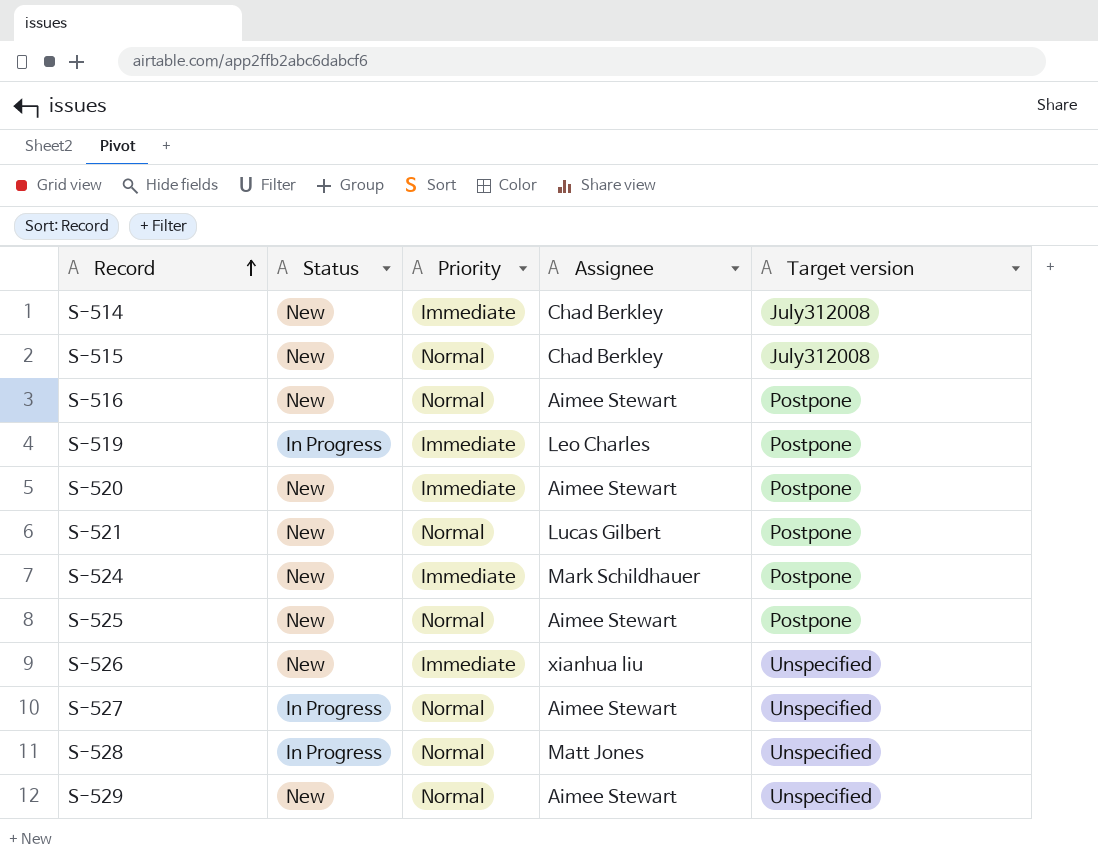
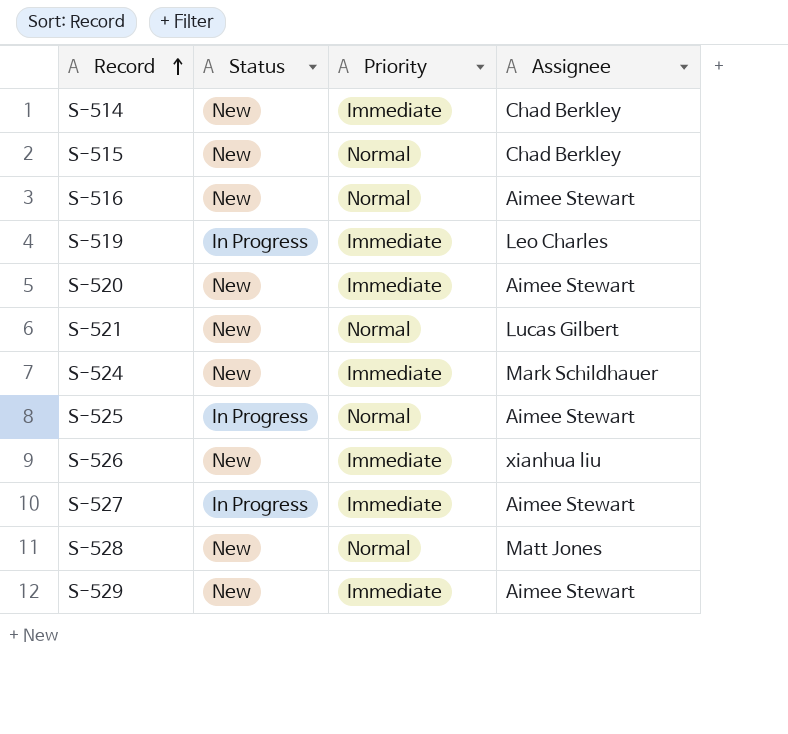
column Target version | position: 5 -> none
S-525 | Status: New -> In Progress
S-527 | Priority: Normal -> Immediate
S-528 | Status: In Progress -> New
S-529 | Priority: Normal -> Immediate

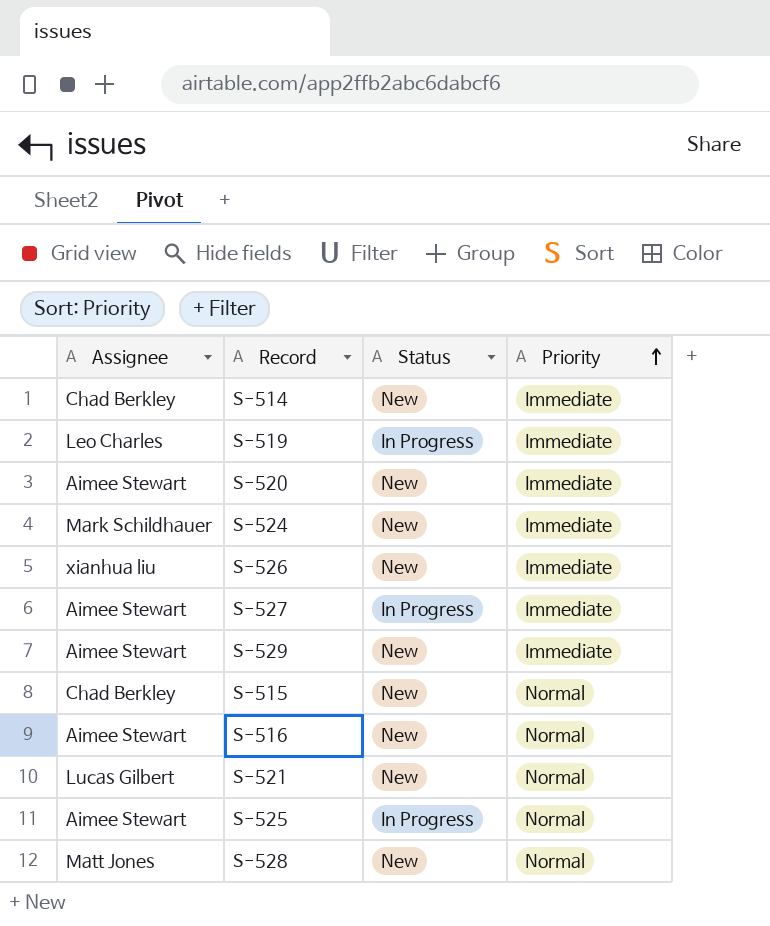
row order: Record ascending -> Priority ascending
column Assignee | position: 4 -> 1

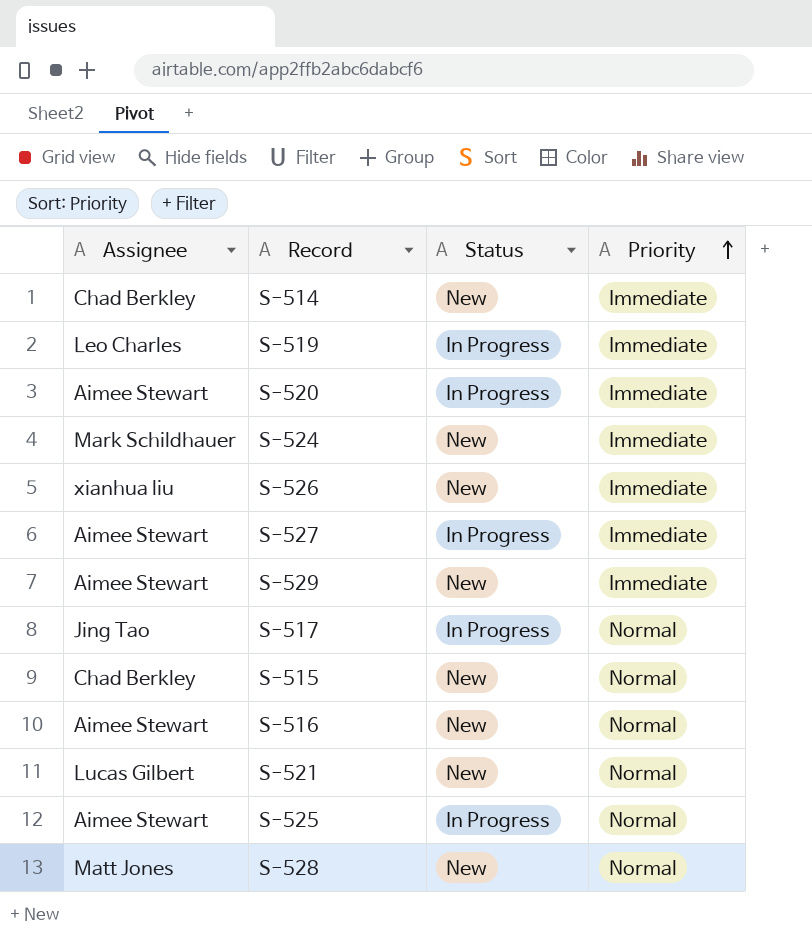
S-520 | Status: New -> In Progress
row S-517: none -> Jing Tao | In Progress | Normal

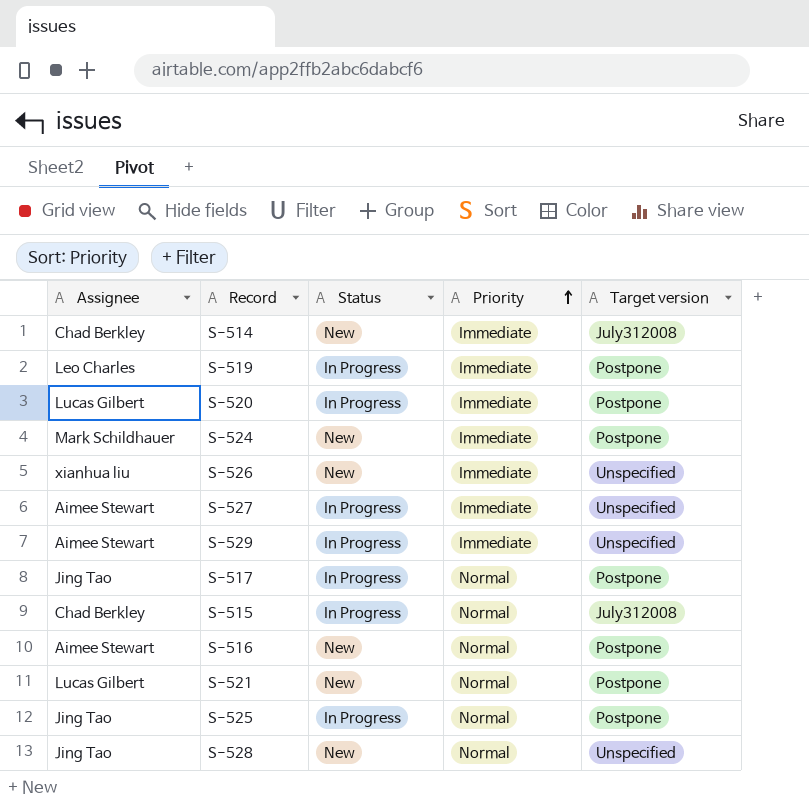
column Target version | position: none -> 5
S-520 | Assignee: Aimee Stewart -> Lucas Gilbert
S-529 | Status: New -> In Progress
S-515 | Status: New -> In Progress
S-525 | Assignee: Aimee Stewart -> Jing Tao
S-528 | Assignee: Matt Jones -> Jing Tao

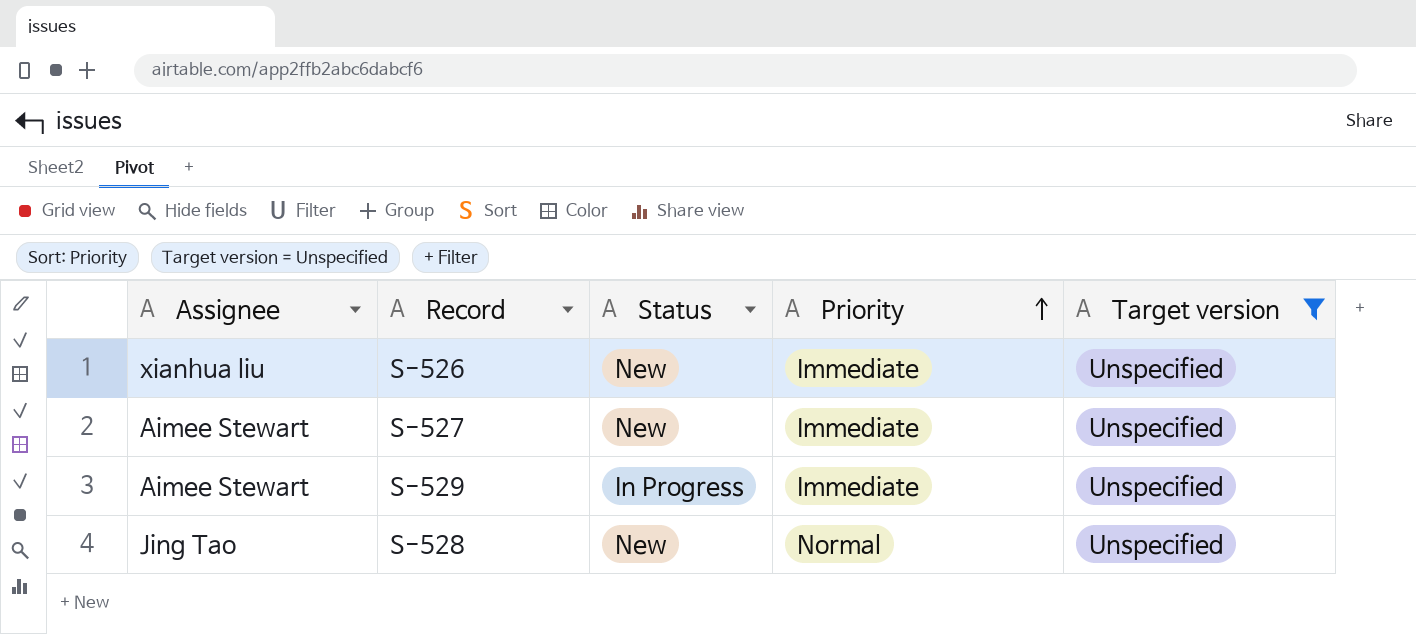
filter: none -> Target version = Unspecified
S-527 | Status: In Progress -> New

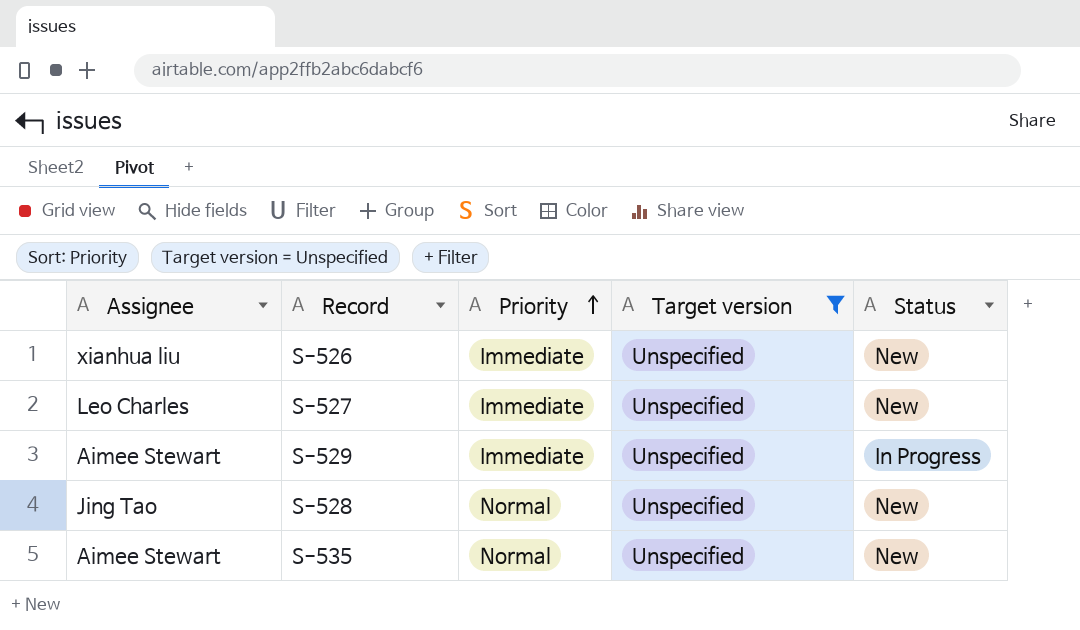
column Status | position: 3 -> 5
S-527 | Assignee: Aimee Stewart -> Leo Charles
row S-535: none -> Aimee Stewart | Normal | Unspecified | New

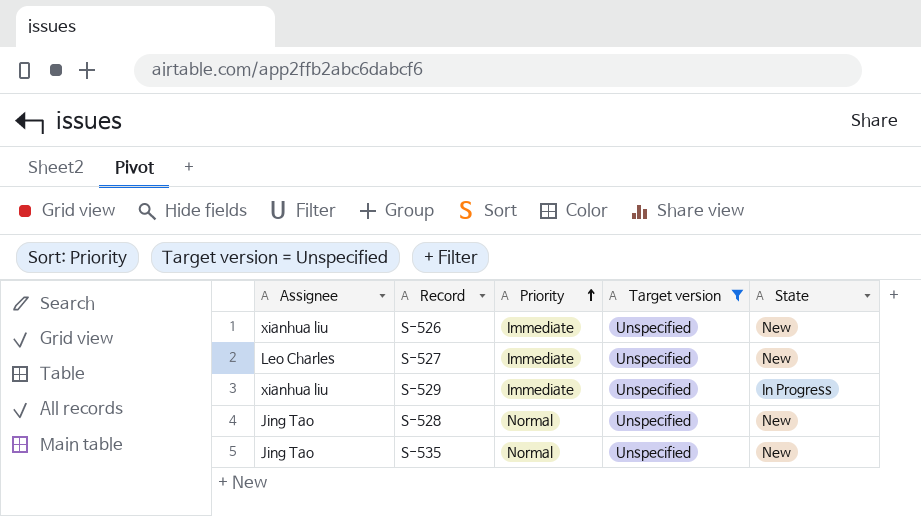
column name: Status -> State
S-529 | Assignee: Aimee Stewart -> xianhua liu
S-535 | Assignee: Aimee Stewart -> Jing Tao

